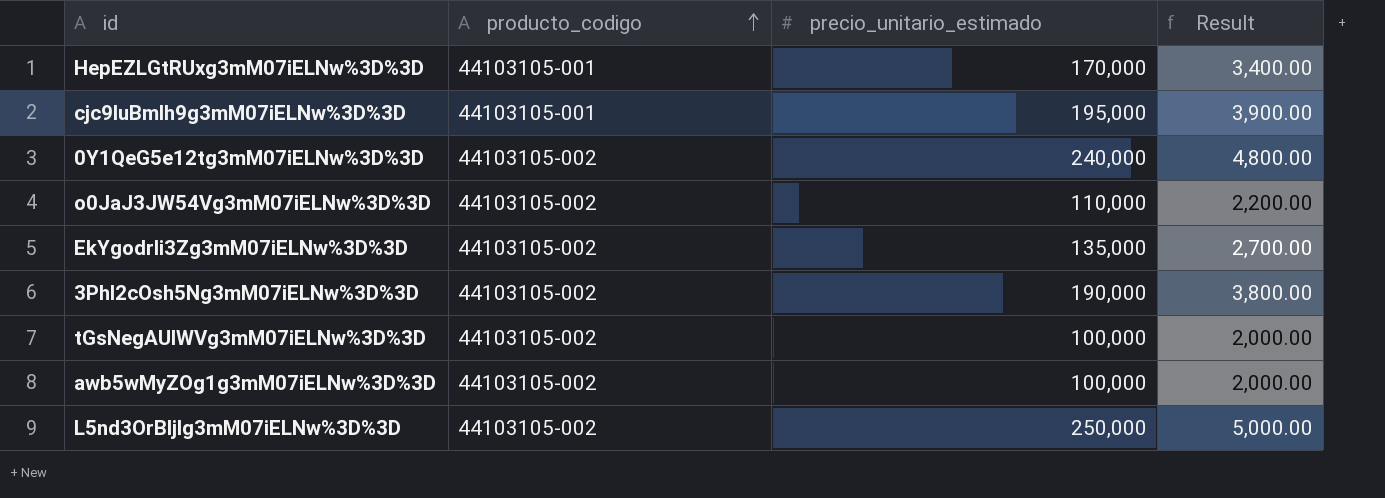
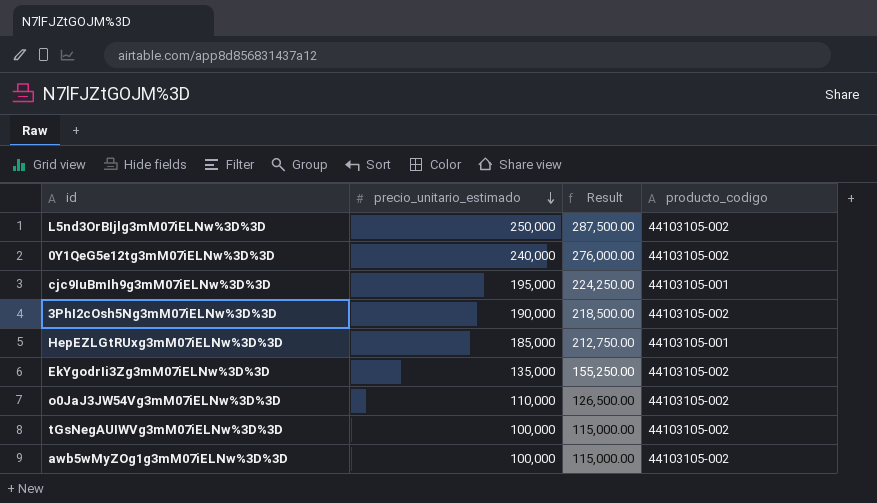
row order: producto_codigo ascending -> precio_unitario_estimado descending
column Result | formula: [precio_unitario_estimado] * 0.02 -> [precio_unitario_estimado] * 1.15
column producto_codigo | position: 2 -> 4
HepEZLGtRUxg3mM07iELNw%3D%3D | precio_unitario_estimado: 170,000 -> 185,000

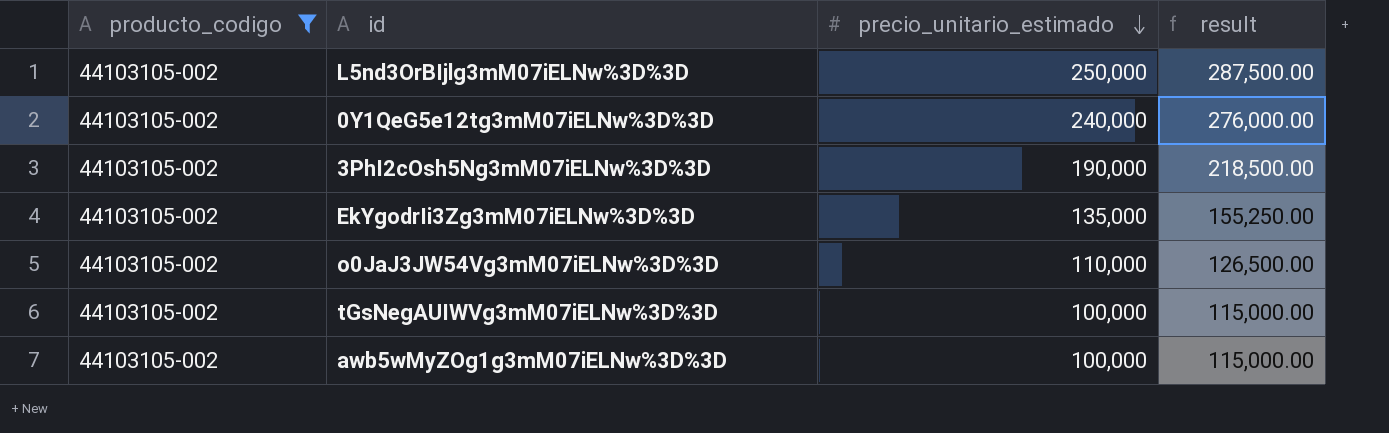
filter: none -> producto_codigo = 44103105-002
column producto_codigo | position: 4 -> 1
column name: Result -> result

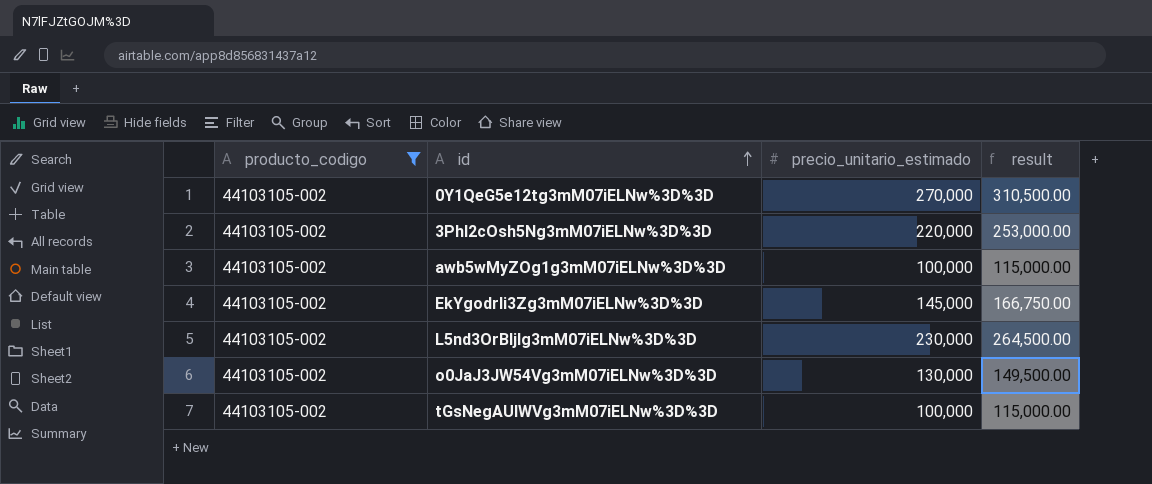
row order: precio_unitario_estimado descending -> id ascending
0Y1QeG5e12tg3mM07iELNw%3D%3D | precio_unitario_estimado: 240,000 -> 270,000
0Y1QeG5e12tg3mM07iELNw%3D%3D | result: 276,000.00 -> 310,500.00
3PhI2cOsh5Ng3mM07iELNw%3D%3D | precio_unitario_estimado: 190,000 -> 220,000
3PhI2cOsh5Ng3mM07iELNw%3D%3D | result: 218,500.00 -> 253,000.00
EkYgodrIi3Zg3mM07iELNw%3D%3D | precio_unitario_estimado: 135,000 -> 145,000
EkYgodrIi3Zg3mM07iELNw%3D%3D | result: 155,250.00 -> 166,750.00
L5nd3OrBIjlg3mM07iELNw%3D%3D | precio_unitario_estimado: 250,000 -> 230,000
L5nd3OrBIjlg3mM07iELNw%3D%3D | result: 287,500.00 -> 264,500.00
o0JaJ3JW54Vg3mM07iELNw%3D%3D | precio_unitario_estimado: 110,000 -> 130,000
o0JaJ3JW54Vg3mM07iELNw%3D%3D | result: 126,500.00 -> 149,500.00

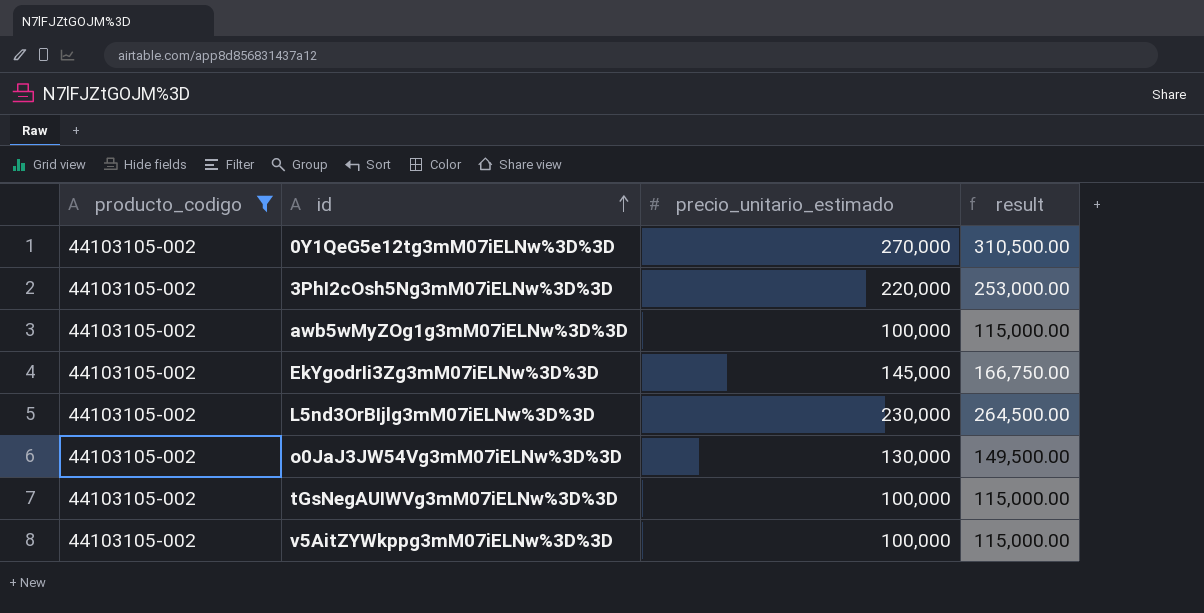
row v5AitZYWkppg3mM07iELNw%3D%3D: none -> 44103105-002 | 100,000 | 115,000.00

